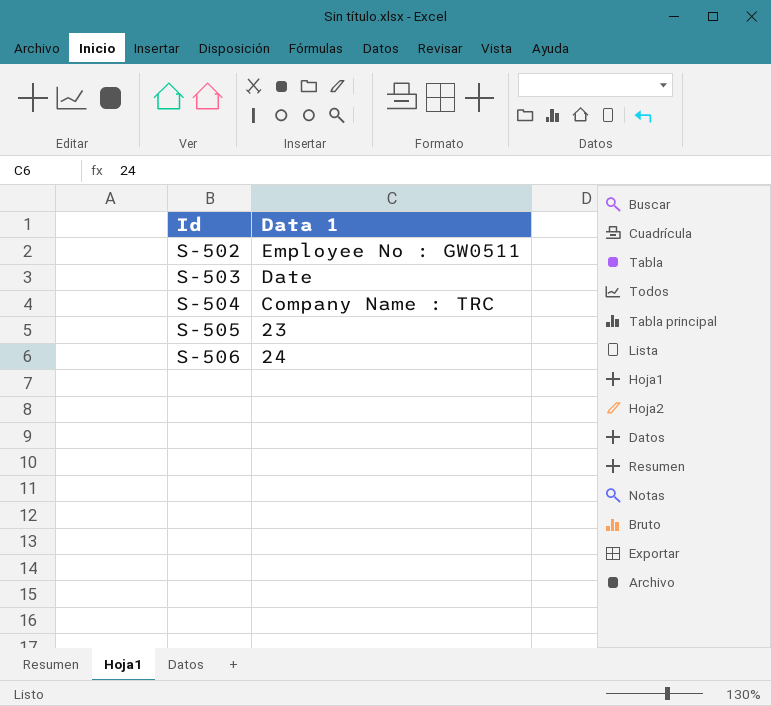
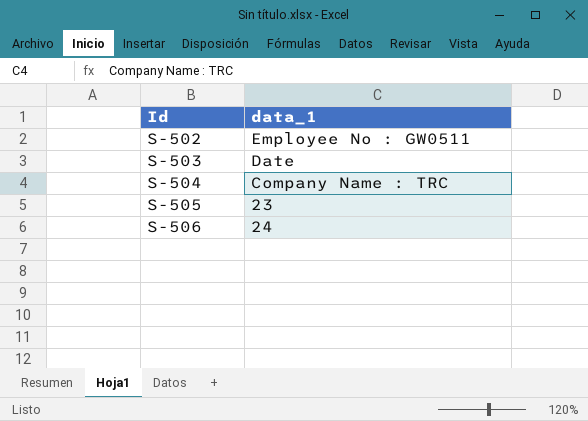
column name: Data 1 -> data_1

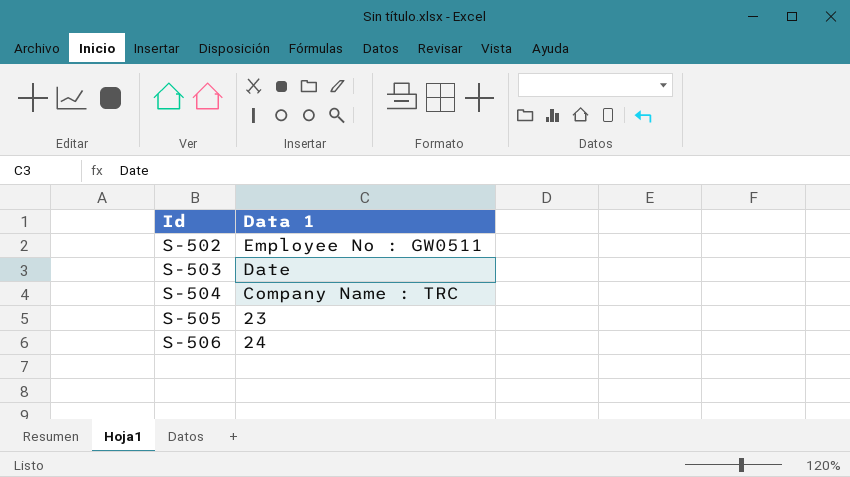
column name: data_1 -> Data 1

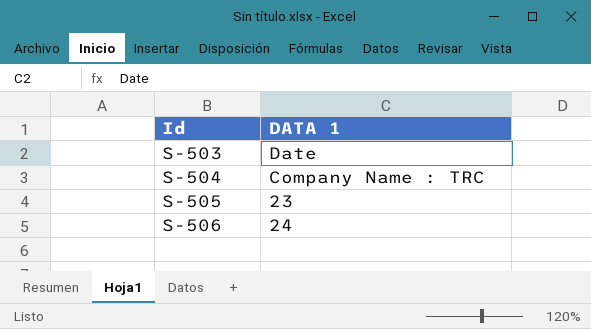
column name: Data 1 -> DATA 1
row S-502: Employee No : GW0511 -> none

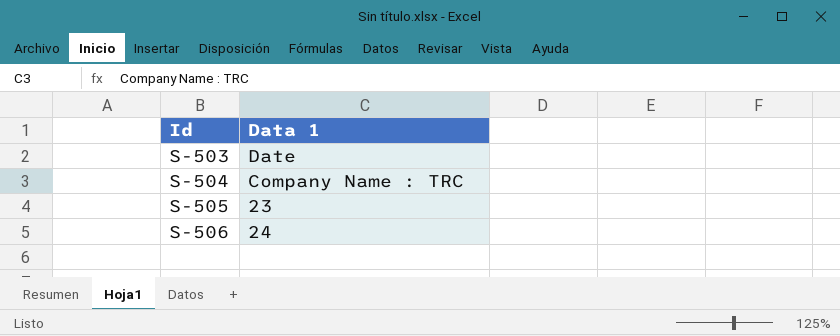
column name: DATA 1 -> Data 1

